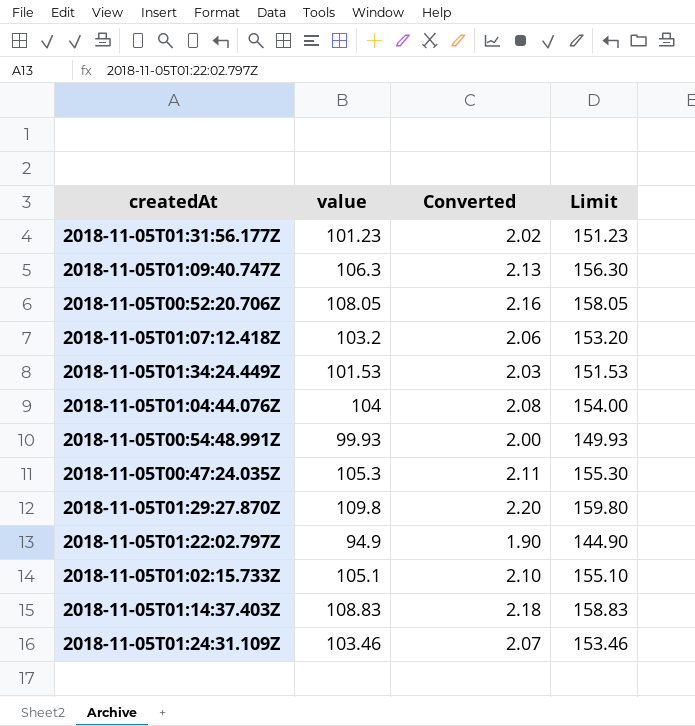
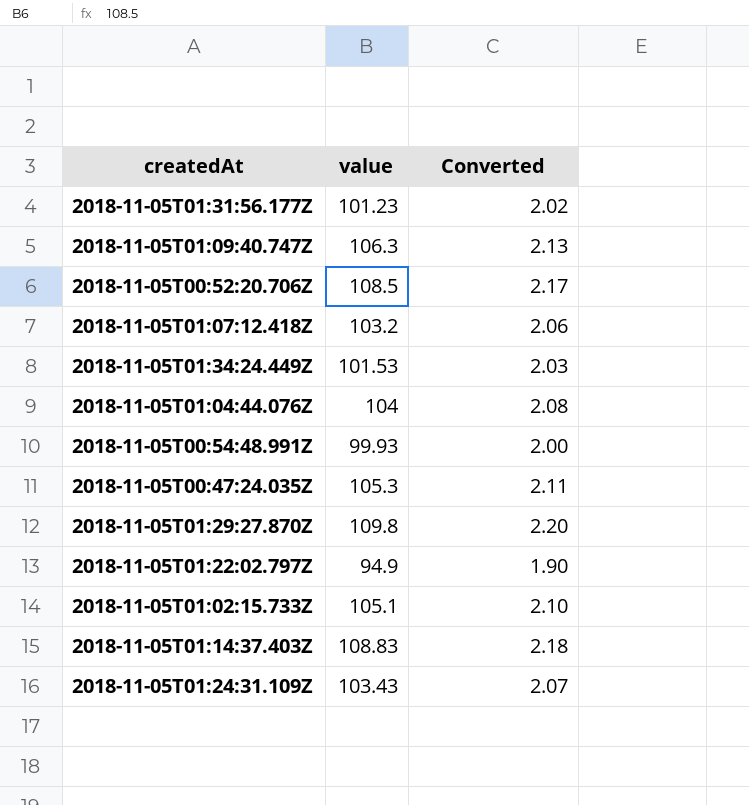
column Limit | formula: [value] + 50 -> none
2018-11-05T00:52:20.706Z | value: 108.05 -> 108.5
2018-11-05T00:52:20.706Z | Converted: 2.16 -> 2.17
2018-11-05T01:24:31.109Z | value: 103.46 -> 103.43

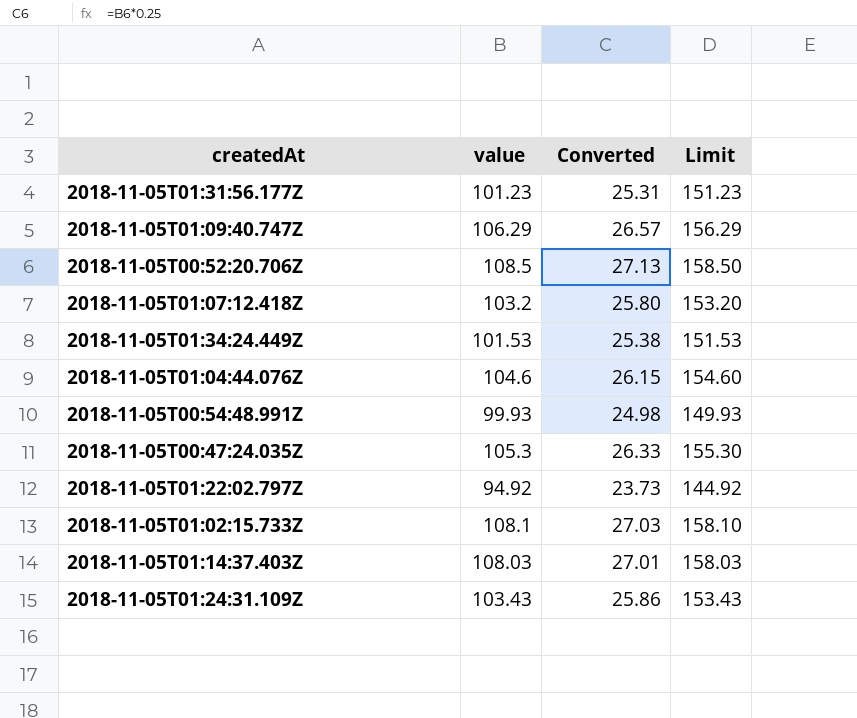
column Converted | formula: [value] * 0.02 -> [value] * 0.25
column Limit | formula: none -> [value] + 50
row 2018-11-05T01:29:27.870Z: 109.8 | 2.20 -> none
2018-11-05T01:09:40.747Z | value: 106.3 -> 106.29
2018-11-05T01:04:44.076Z | value: 104 -> 104.6
2018-11-05T01:22:02.797Z | value: 94.9 -> 94.92
2018-11-05T01:02:15.733Z | value: 105.1 -> 108.1
2018-11-05T01:14:37.403Z | value: 108.83 -> 108.03

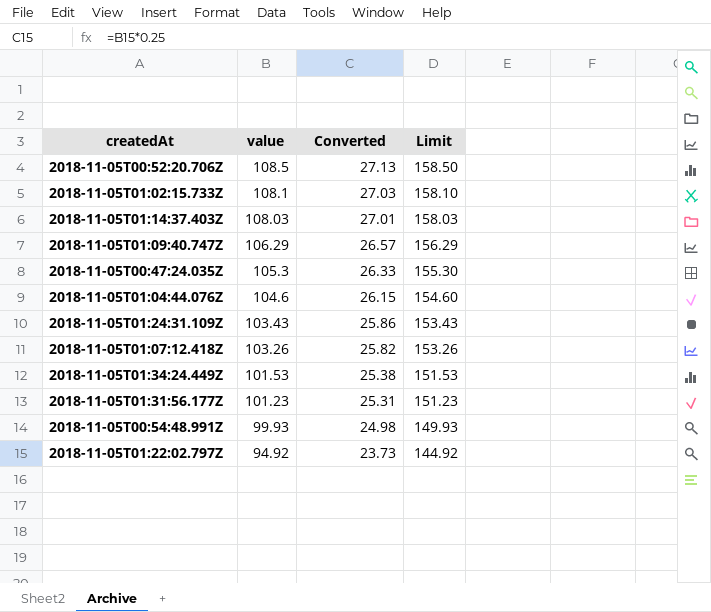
row order: none -> value descending
2018-11-05T01:07:12.418Z | value: 103.2 -> 103.26
2018-11-05T01:07:12.418Z | Converted: 25.80 -> 25.82
2018-11-05T01:07:12.418Z | Limit: 153.20 -> 153.26

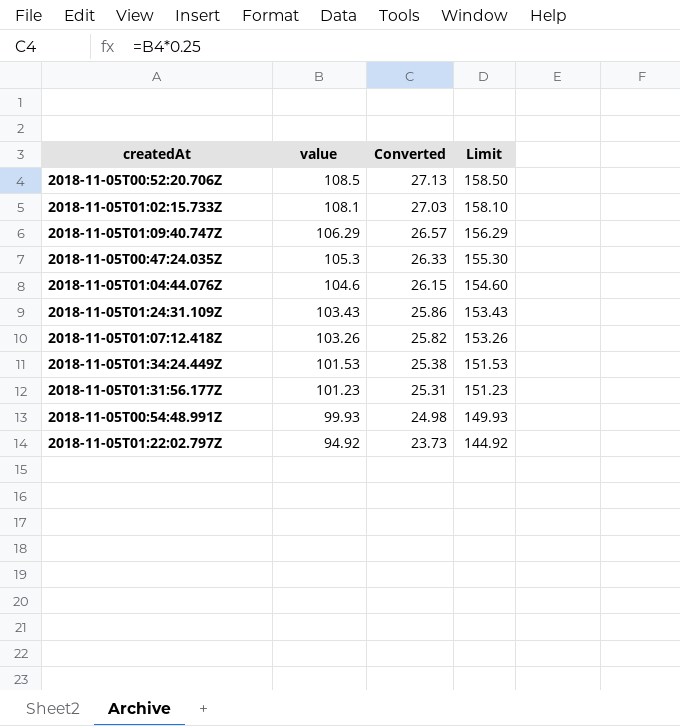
row 2018-11-05T01:14:37.403Z: 108.03 | 27.01 | 158.03 -> none

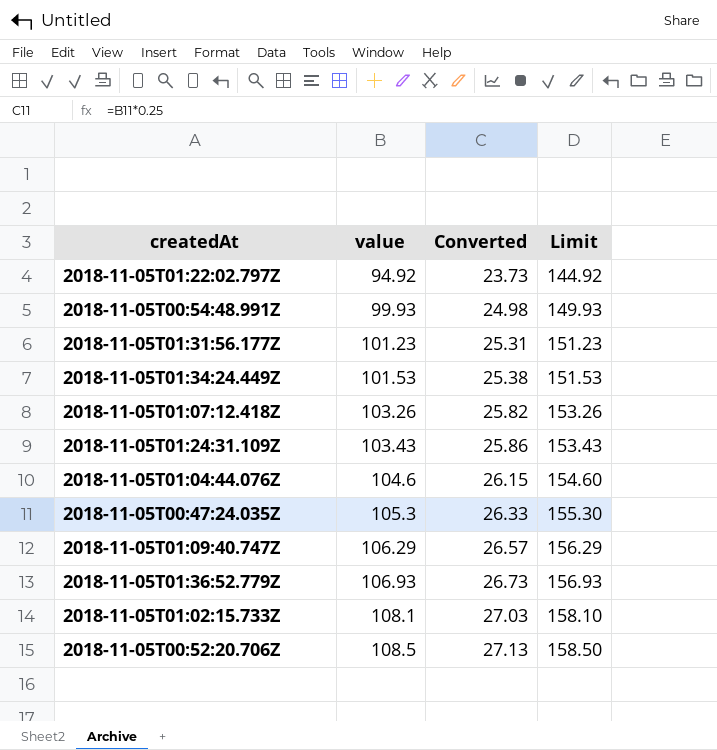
row order: value descending -> value ascending
row 2018-11-05T01:36:52.779Z: none -> 106.93 | 26.73 | 156.93

